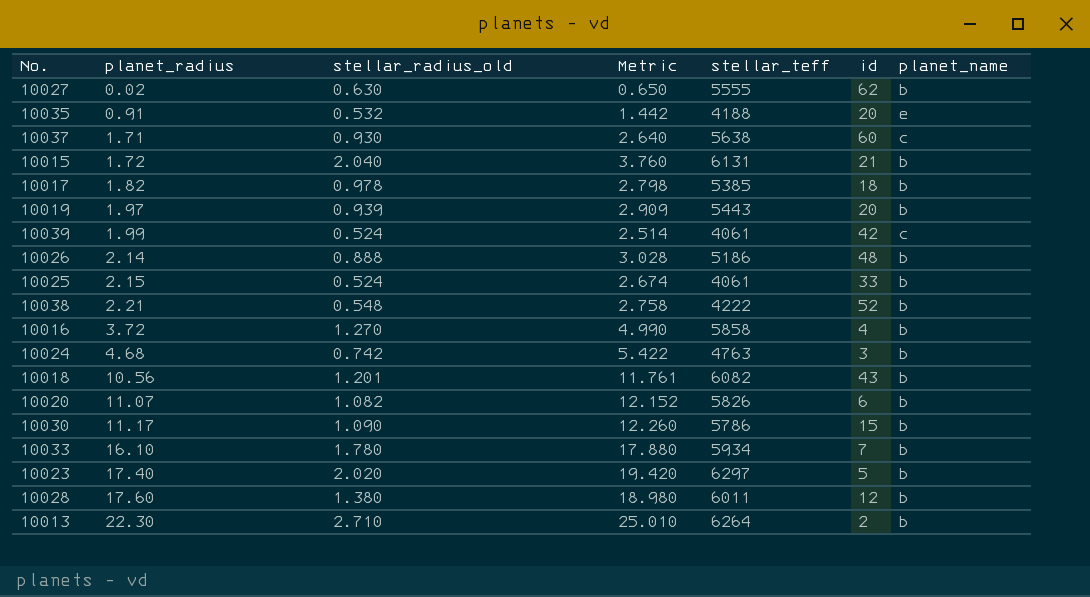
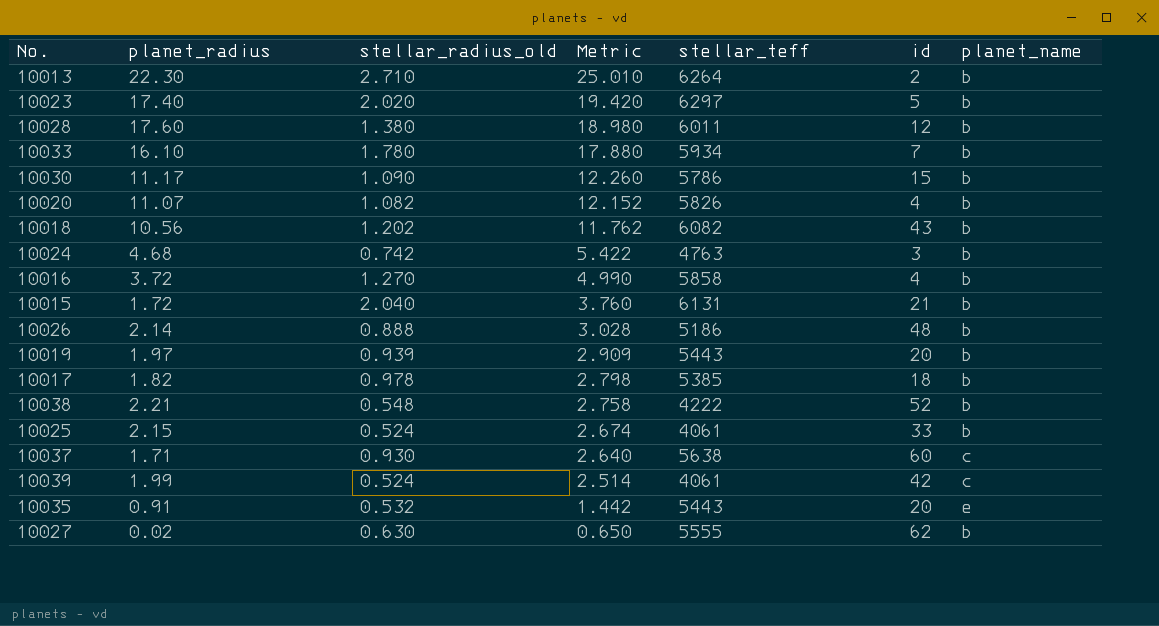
row order: planet_radius ascending -> Metric descending
10020 | id: 6 -> 4
10018 | stellar_radius_old: 1.201 -> 1.202
10018 | Metric: 11.761 -> 11.762
10035 | stellar_teff: 4188 -> 5443

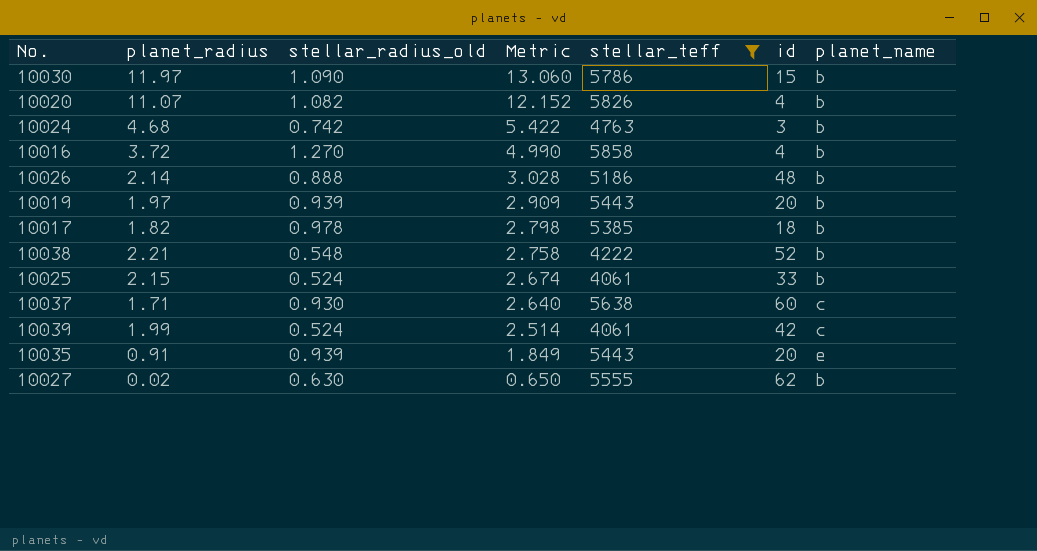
filter: none -> stellar_teff <= 5858
10030 | planet_radius: 11.17 -> 11.97
10030 | Metric: 12.260 -> 13.060
10035 | stellar_radius_old: 0.532 -> 0.939
10035 | Metric: 1.442 -> 1.849

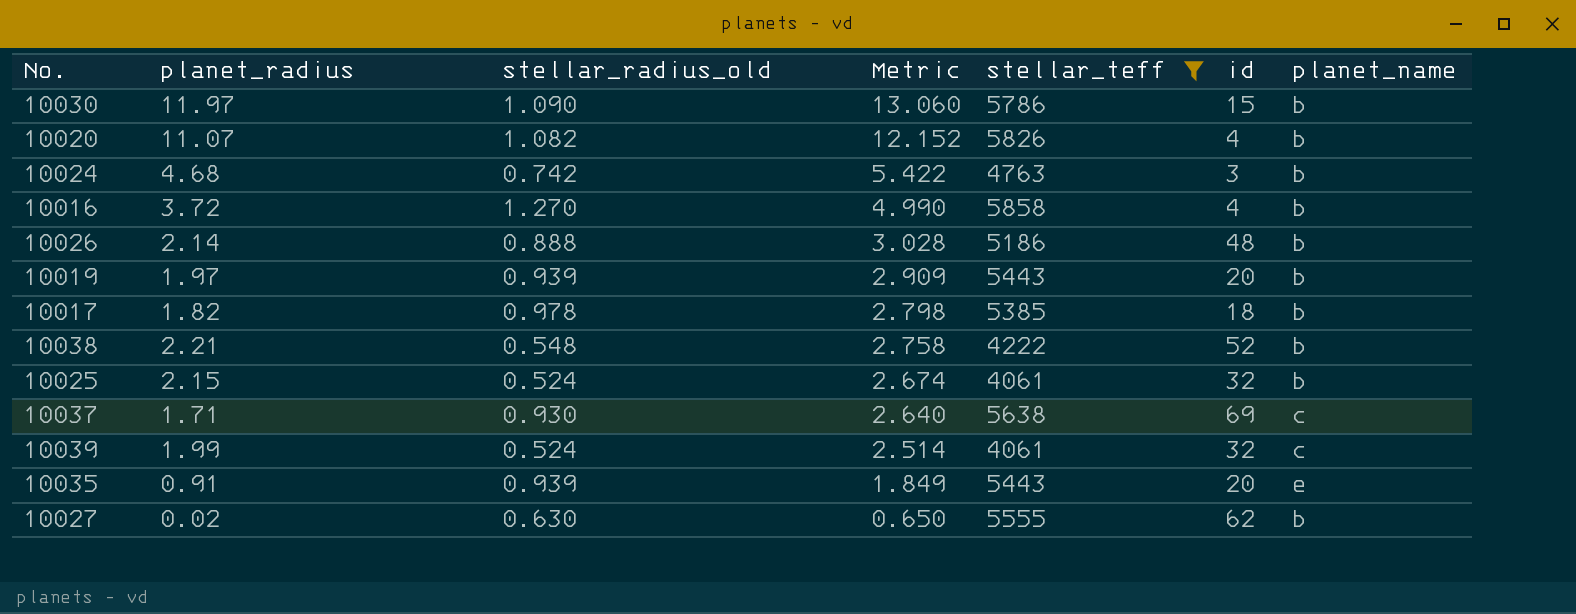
10025 | id: 33 -> 32
10037 | id: 60 -> 69
10039 | id: 42 -> 32

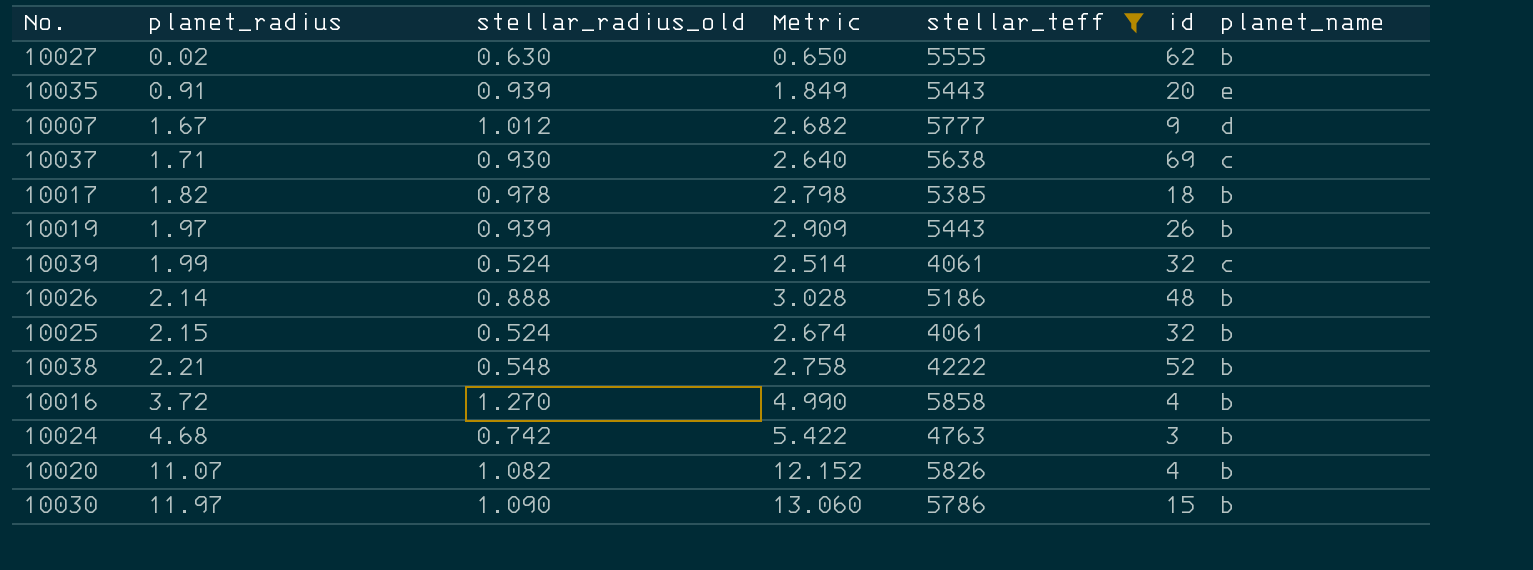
row order: Metric descending -> planet_radius ascending
row 10007: none -> 1.67 | 1.012 | 2.682 | 5777 | 9 | d
10019 | id: 20 -> 26

